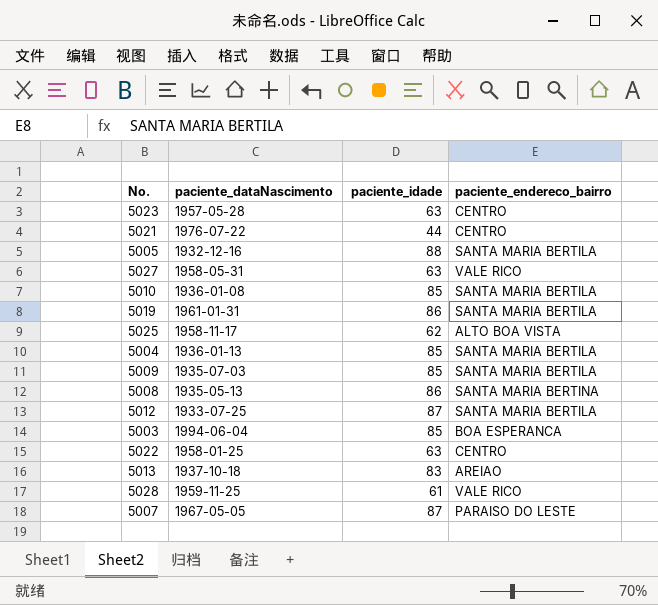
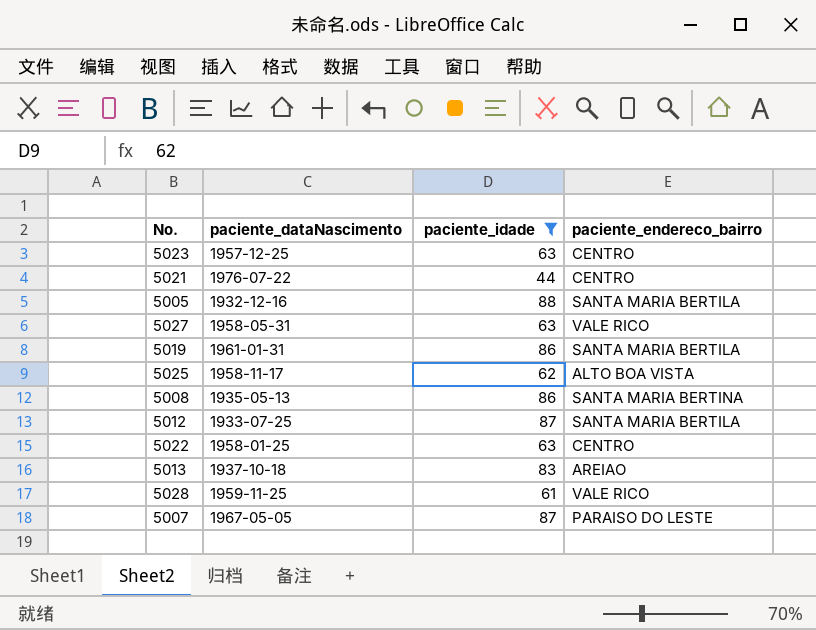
filter: none -> paciente_idade != 85
5023 | paciente_dataNascimento: 1957-05-28 -> 1957-12-25

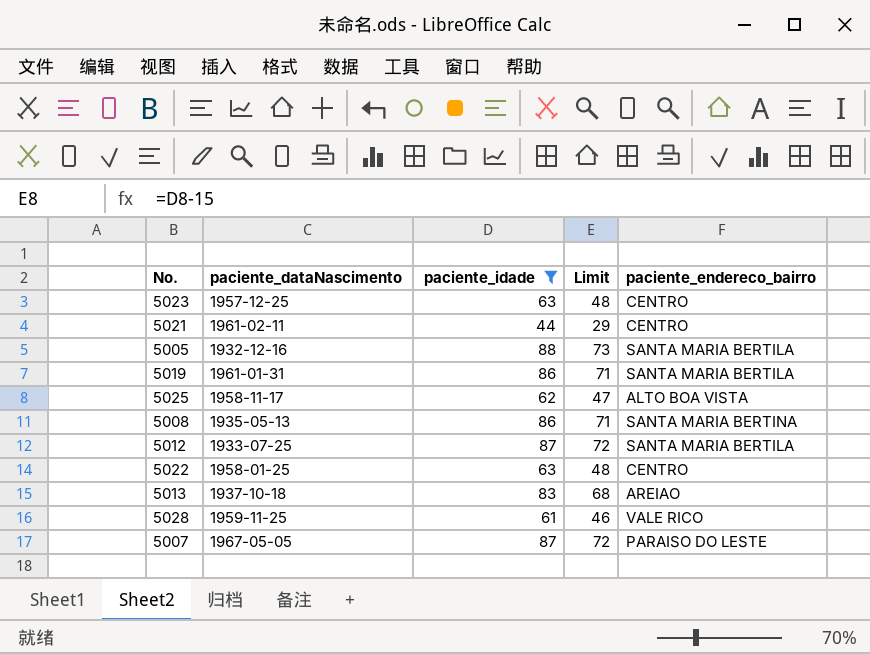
column Limit | formula: none -> [paciente_idade] - 15
row 5027: 1958-05-31 | 63 | VALE RICO -> none
5021 | paciente_dataNascimento: 1976-07-22 -> 1961-02-11

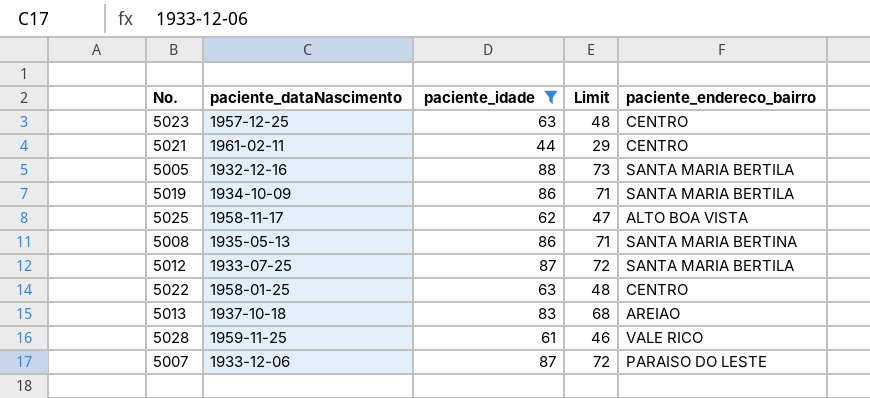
5019 | paciente_dataNascimento: 1961-01-31 -> 1934-10-09
5007 | paciente_dataNascimento: 1967-05-05 -> 1933-12-06

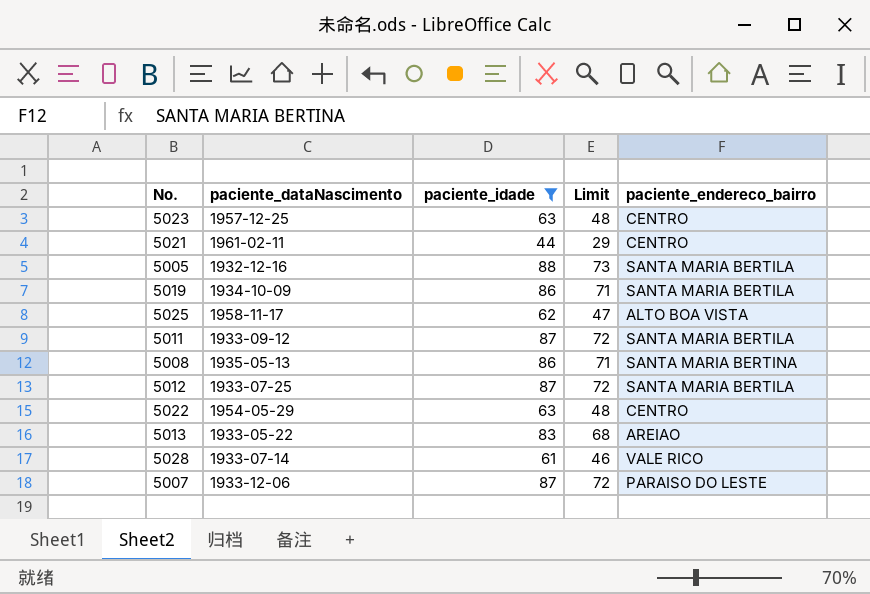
row 5011: none -> 1933-09-12 | 87 | 72 | SANTA MARIA BERTILA
5022 | paciente_dataNascimento: 1958-01-25 -> 1954-05-29
5013 | paciente_dataNascimento: 1937-10-18 -> 1933-05-22
5028 | paciente_dataNascimento: 1959-11-25 -> 1933-07-14

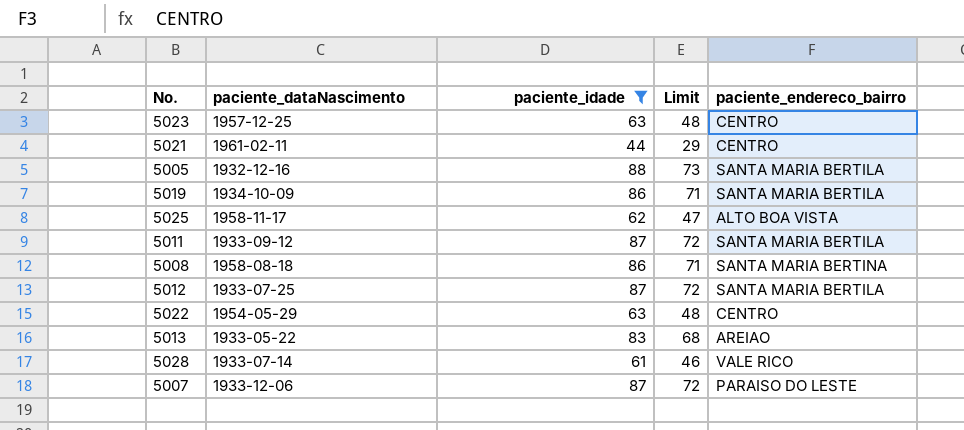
5008 | paciente_dataNascimento: 1935-05-13 -> 1958-08-18

